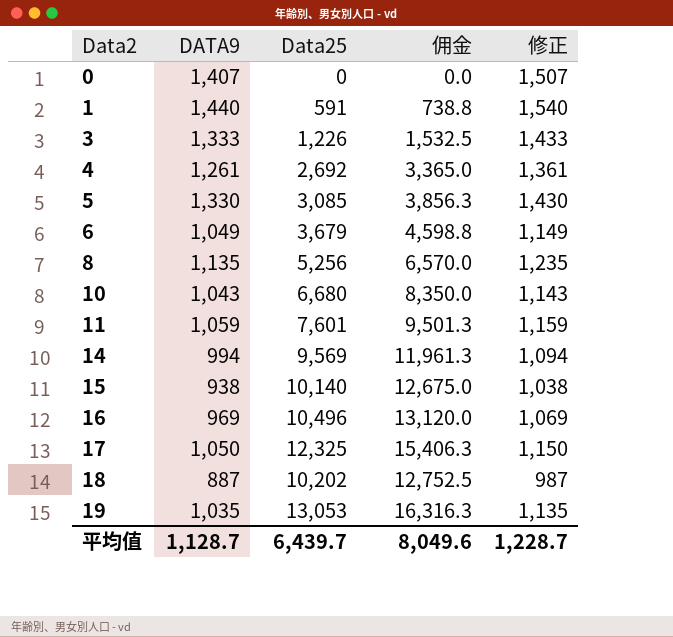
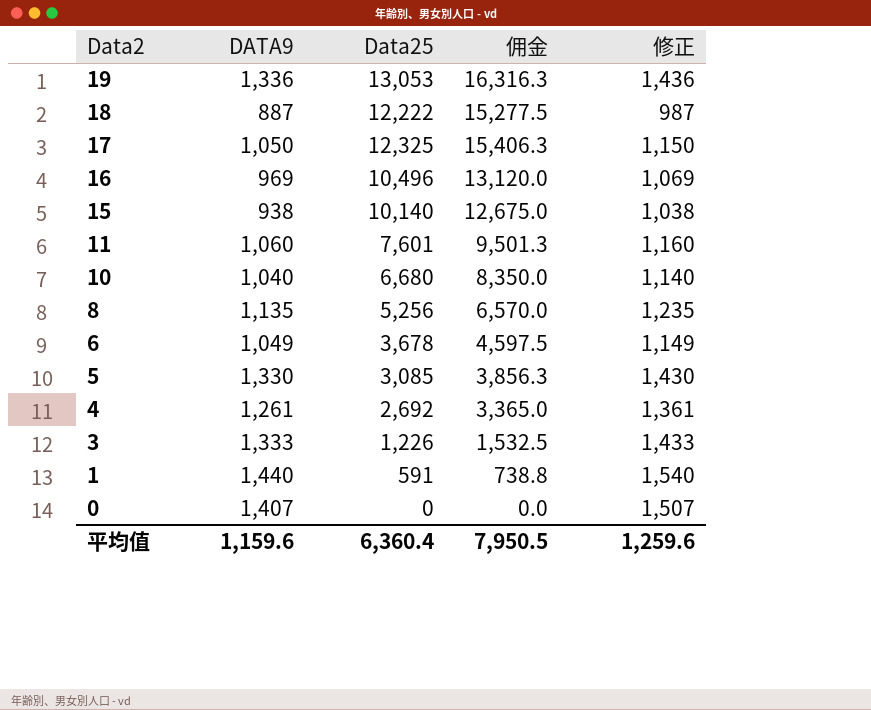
row order: Data2 ascending -> Data2 descending
row 14: 994 | 9,569 | 11,961.3 | 1,094 -> none
19 | DATA9: 1,035 -> 1,336
19 | 修正: 1,135 -> 1,436
18 | Data25: 10,202 -> 12,222
18 | 佣金: 12,752.5 -> 15,277.5
11 | DATA9: 1,059 -> 1,060
11 | 修正: 1,159 -> 1,160
10 | DATA9: 1,043 -> 1,040
10 | 修正: 1,143 -> 1,140
6 | Data25: 3,679 -> 3,678
6 | 佣金: 4,598.8 -> 4,597.5
平均值 | DATA9: 1,128.7 -> 1,159.6
平均值 | Data25: 6,439.7 -> 6,360.4
平均值 | 佣金: 8,049.6 -> 7,950.5
平均值 | 修正: 1,228.7 -> 1,259.6

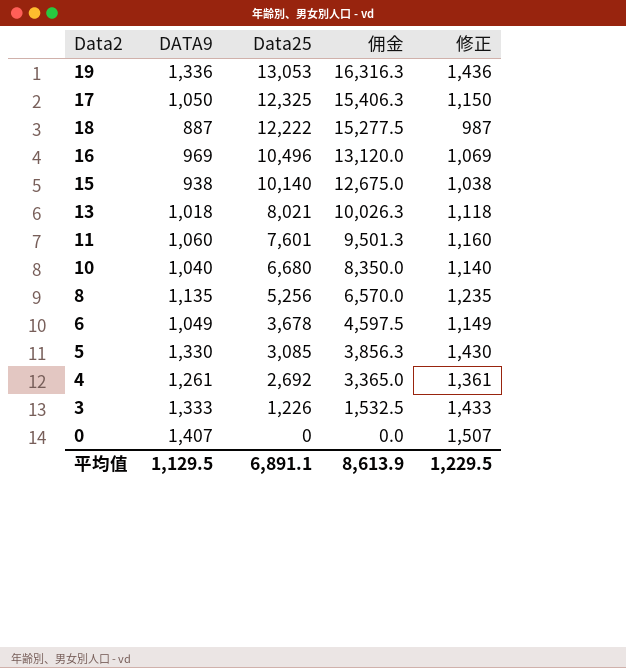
row order: Data2 descending -> Data25 descending
row 1: 1,440 | 591 | 738.8 | 1,540 -> none
row 13: none -> 1,018 | 8,021 | 10,026.3 | 1,118
平均值 | DATA9: 1,159.6 -> 1,129.5
平均值 | Data25: 6,360.4 -> 6,891.1
平均值 | 佣金: 7,950.5 -> 8,613.9
平均值 | 修正: 1,259.6 -> 1,229.5

